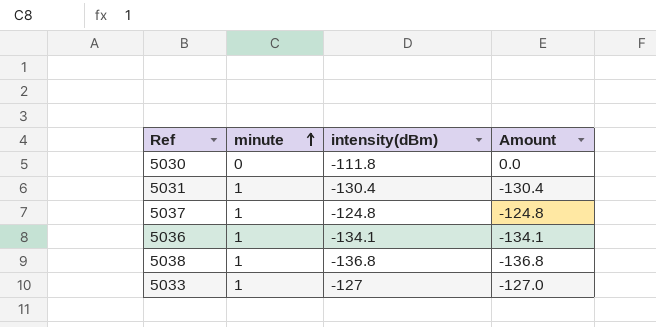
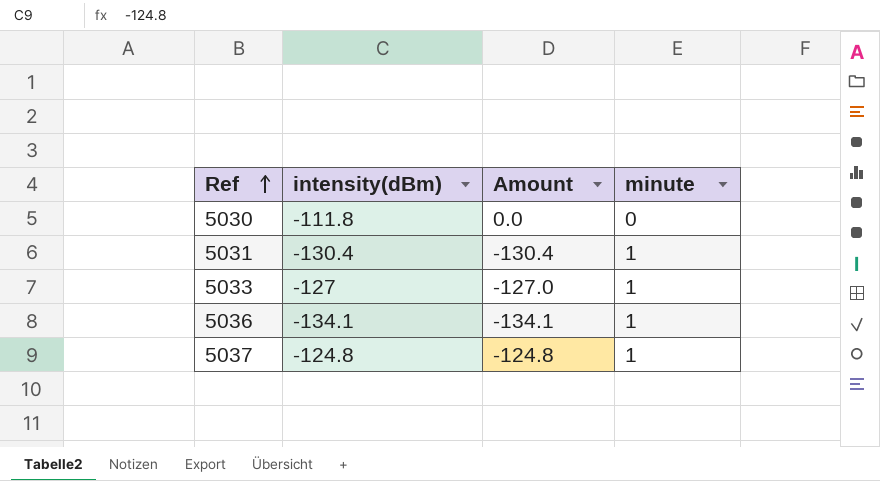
row order: minute ascending -> Ref ascending
column minute | position: 2 -> 4
row 5038: 1 | -136.8 | -136.8 -> none

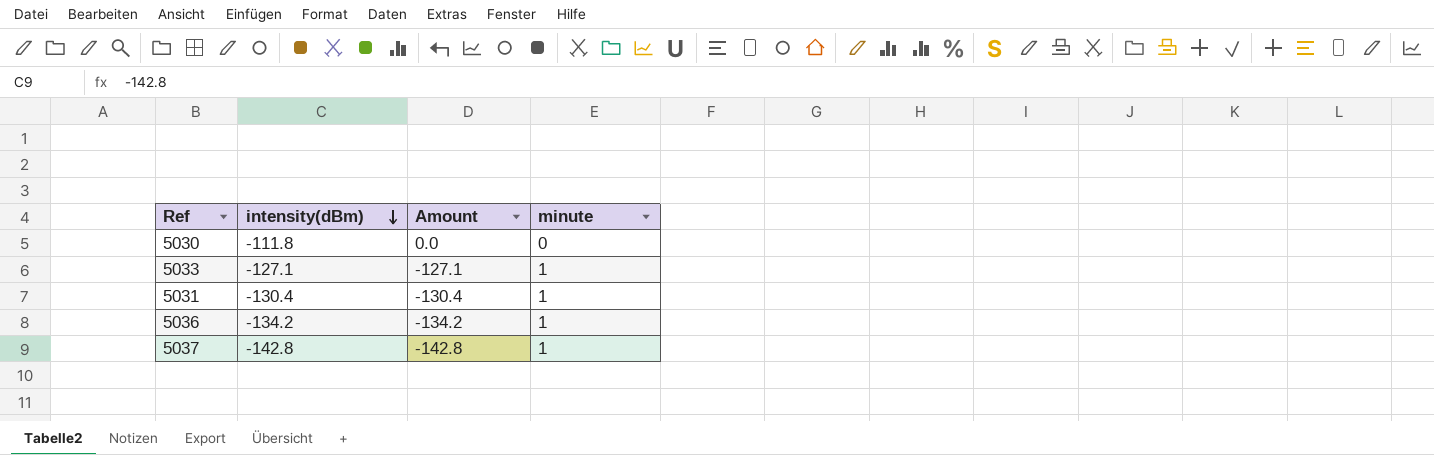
row order: Ref ascending -> intensity(dBm) descending
5033 | intensity(dBm): -127 -> -127.1
5033 | Amount: -127.0 -> -127.1
5036 | intensity(dBm): -134.1 -> -134.2
5036 | Amount: -134.1 -> -134.2
5037 | intensity(dBm): -124.8 -> -142.8
5037 | Amount: -124.8 -> -142.8

